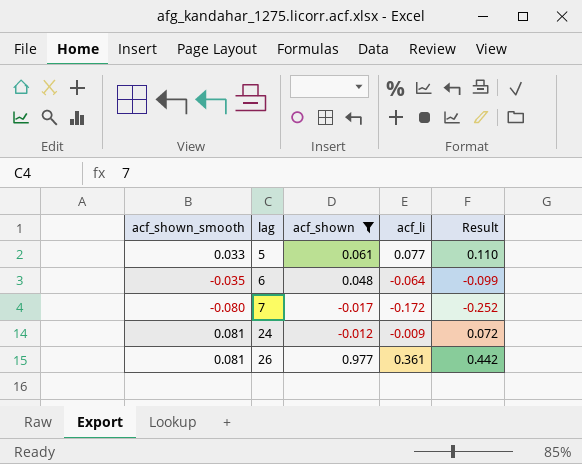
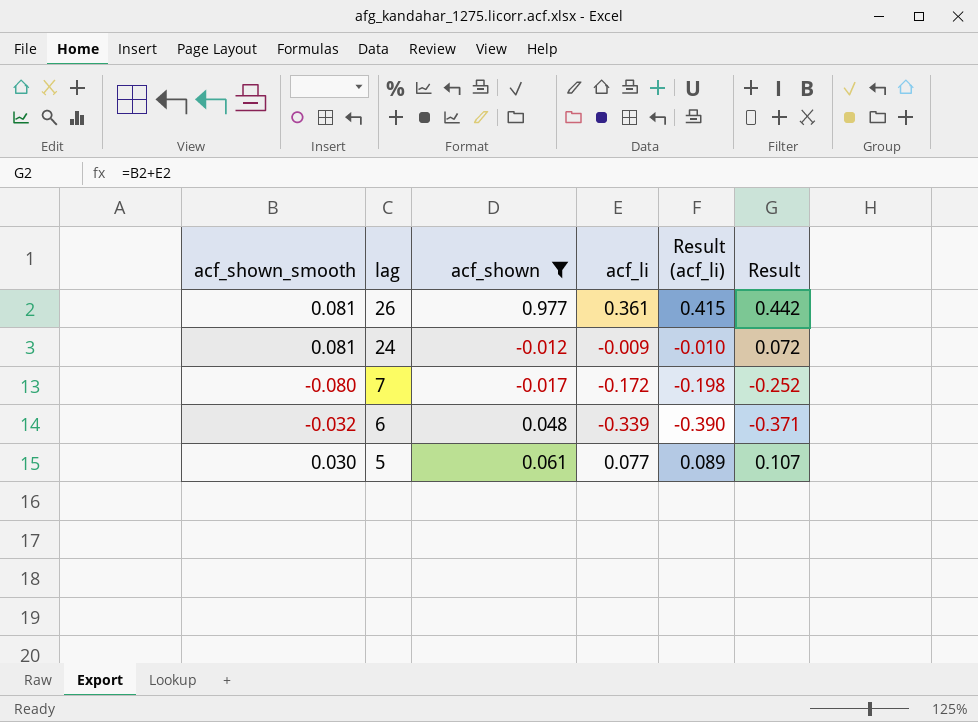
row order: lag ascending -> lag descending
column Result (acf_li) | formula: none -> [acf_li] * 1.15
6 | acf_shown_smooth: -0.035 -> -0.032
6 | acf_li: -0.064 -> -0.339
6 | Result: -0.099 -> -0.371
5 | acf_shown_smooth: 0.033 -> 0.030
5 | Result: 0.110 -> 0.107

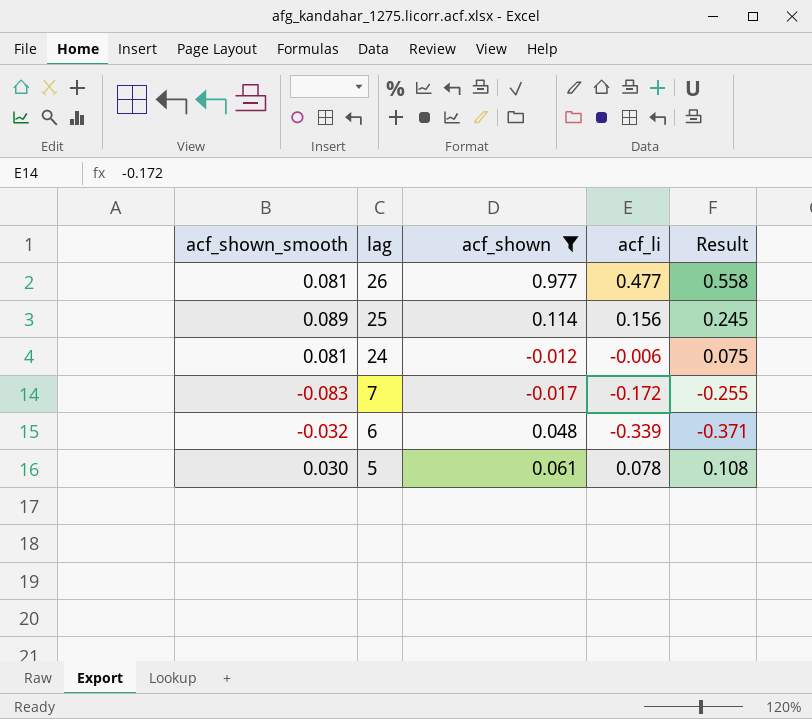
column Result (acf_li) | formula: [acf_li] * 1.15 -> none
26 | acf_li: 0.361 -> 0.477
26 | Result: 0.442 -> 0.558
row 25: none -> 0.089 | 0.114 | 0.156 | 0.245
24 | acf_li: -0.009 -> -0.006
24 | Result: 0.072 -> 0.075
7 | acf_shown_smooth: -0.080 -> -0.083
7 | Result: -0.252 -> -0.255
5 | acf_li: 0.077 -> 0.078
5 | Result: 0.107 -> 0.108

